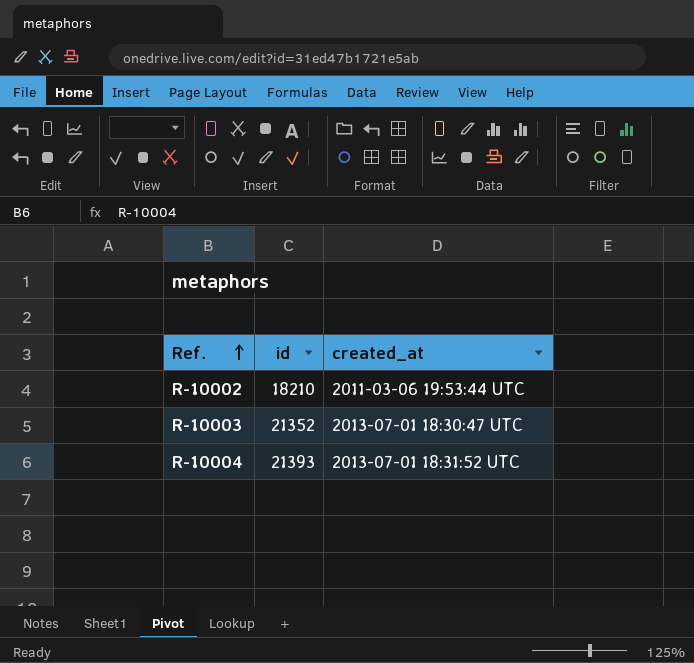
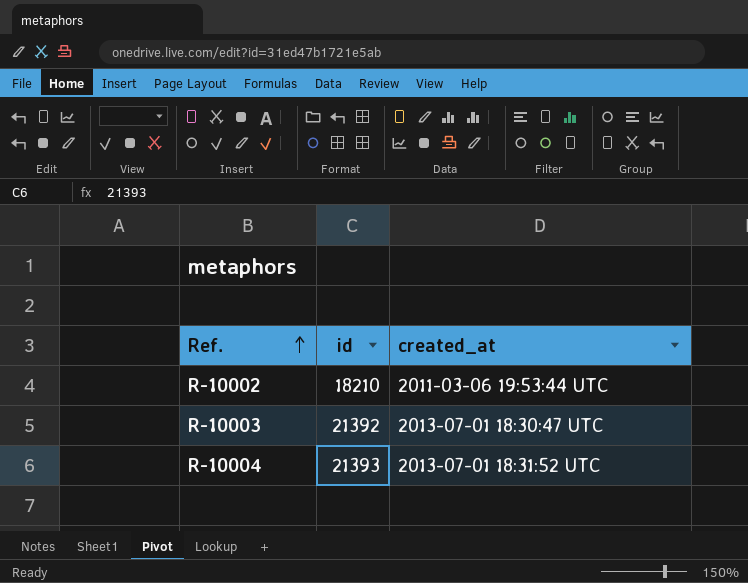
R-10003 | id: 21352 -> 21392

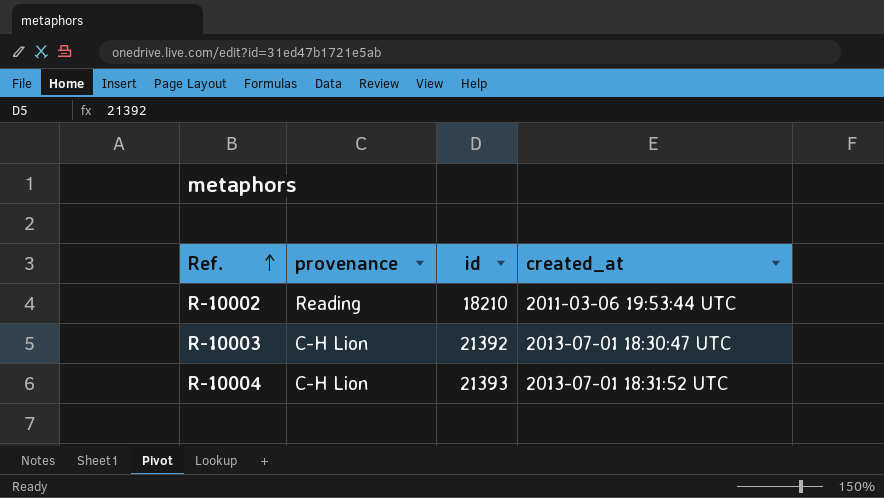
column provenance | position: none -> 2

